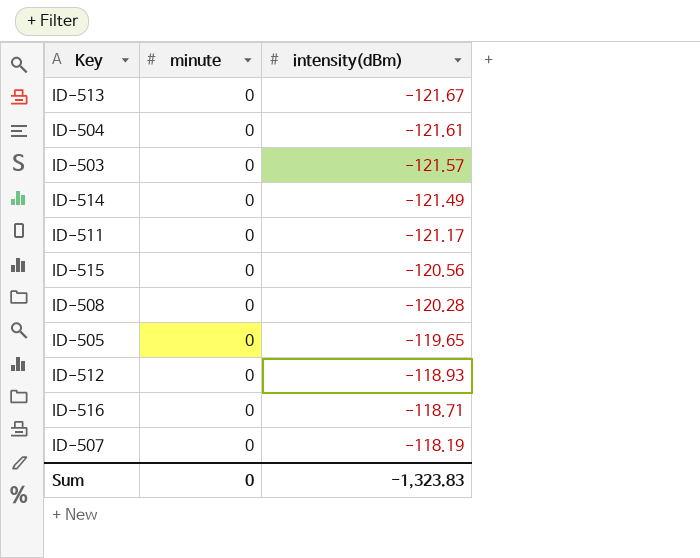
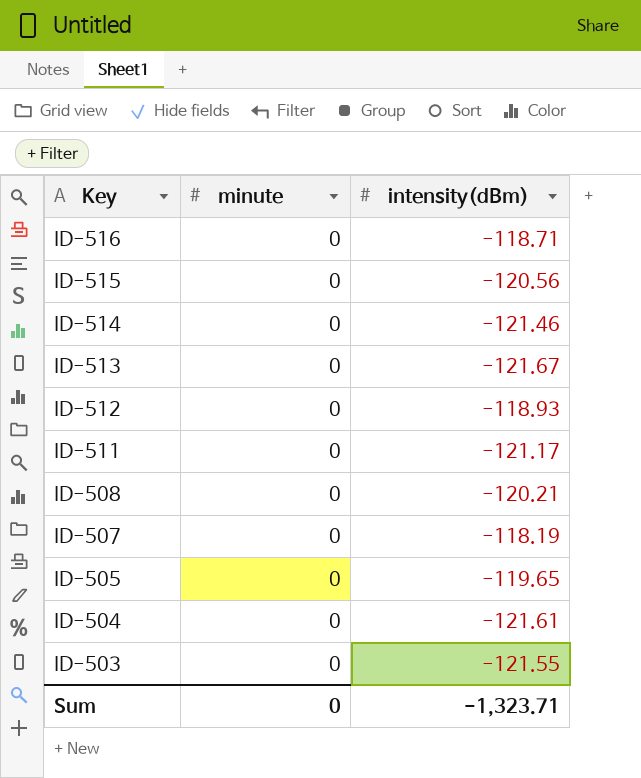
row order: intensity(dBm) ascending -> Key descending
ID-514 | intensity(dBm): -121.49 -> -121.46
ID-508 | intensity(dBm): -120.28 -> -120.21
ID-503 | intensity(dBm): -121.57 -> -121.55
Sum | intensity(dBm): -1,323.83 -> -1,323.71

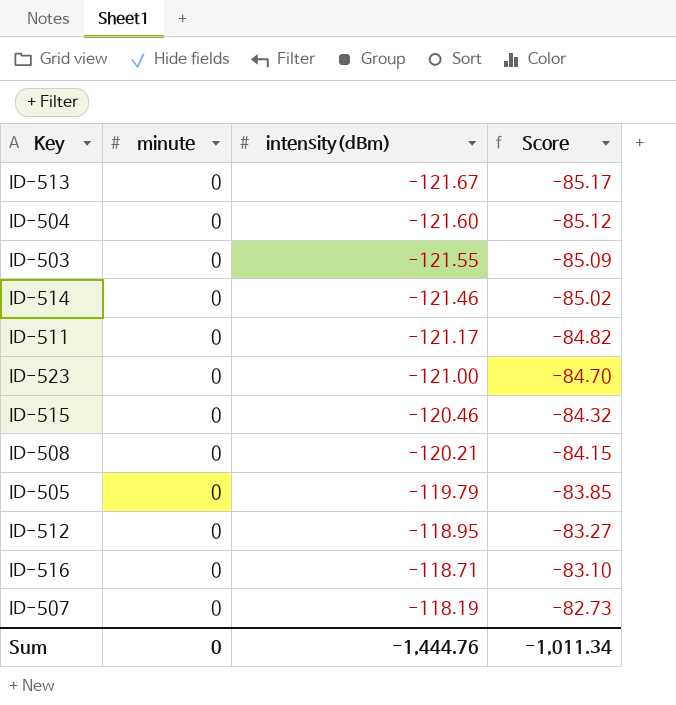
row order: Key descending -> intensity(dBm) ascending
column Score | formula: none -> [intensity(dBm)] * 0.7
ID-504 | intensity(dBm): -121.61 -> -121.60
row ID-523: none -> 0 | -121.00 | -84.70
ID-515 | intensity(dBm): -120.56 -> -120.46
ID-505 | intensity(dBm): -119.65 -> -119.79
ID-512 | intensity(dBm): -118.93 -> -118.95
Sum | intensity(dBm): -1,323.71 -> -1,444.76

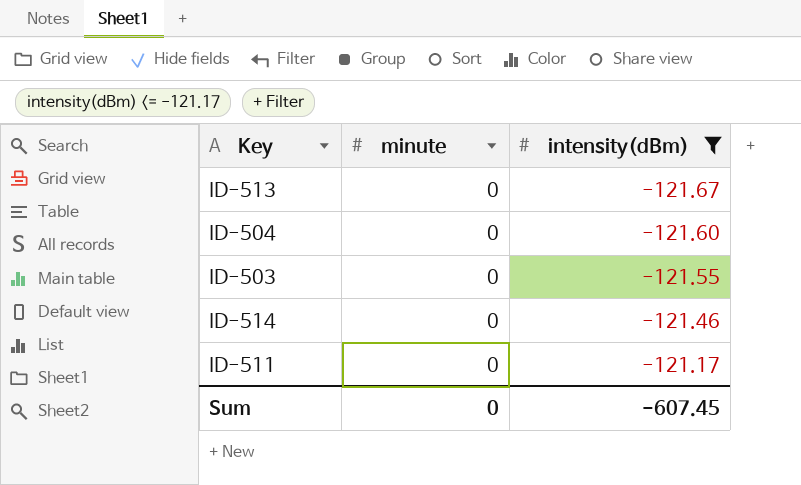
filter: none -> intensity(dBm) <= -121.17
column Score | formula: [intensity(dBm)] * 0.7 -> none
Sum | intensity(dBm): -1,444.76 -> -607.45

